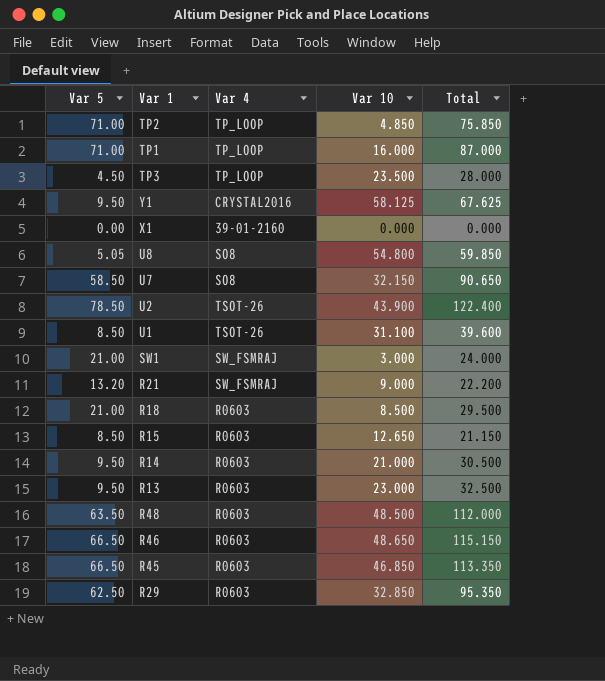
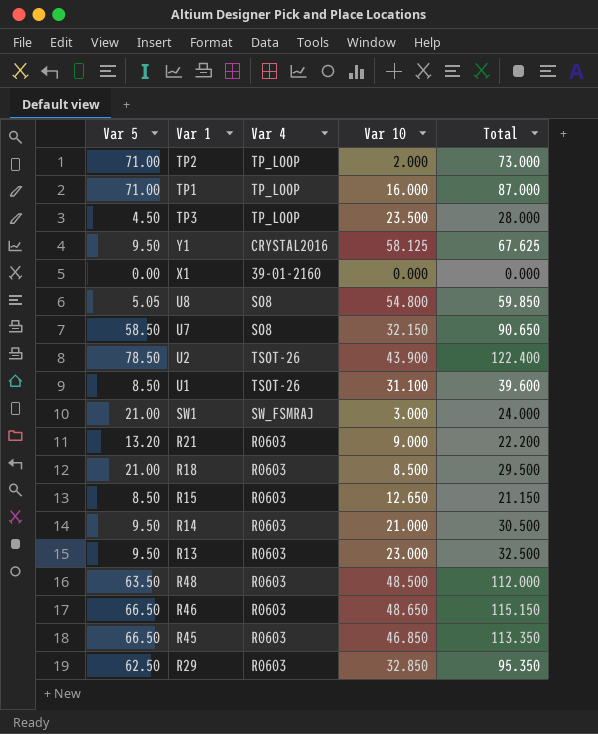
TP2 | Var 10: 4.850 -> 2.000
TP2 | Total: 75.850 -> 73.000
R21 | Var 4: SW_FSMRAJ -> R0603

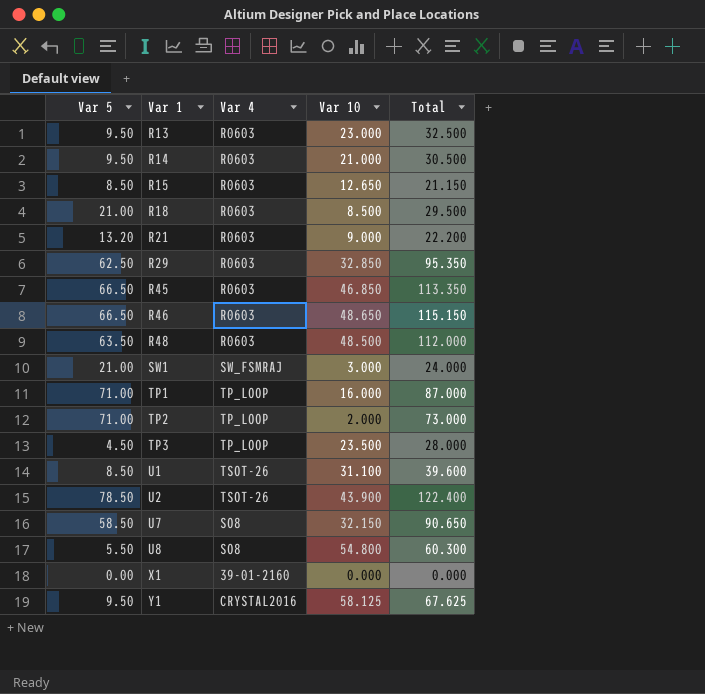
row order: none -> Var 1 ascending
U8 | Var 5: 5.05 -> 5.50
U8 | Total: 59.850 -> 60.300

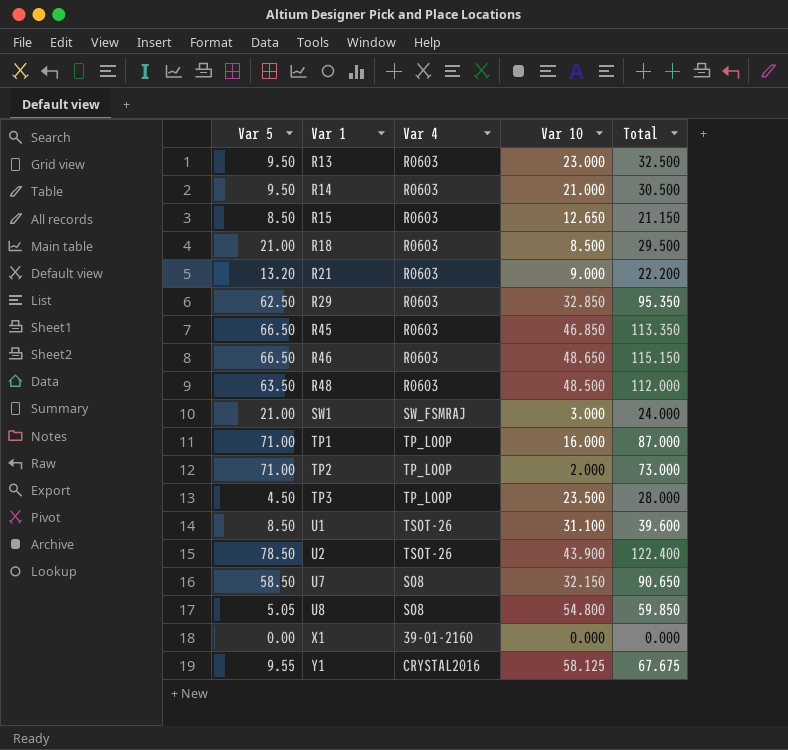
U8 | Var 5: 5.50 -> 5.05
U8 | Total: 60.300 -> 59.850
Y1 | Var 5: 9.50 -> 9.55
Y1 | Total: 67.625 -> 67.675

